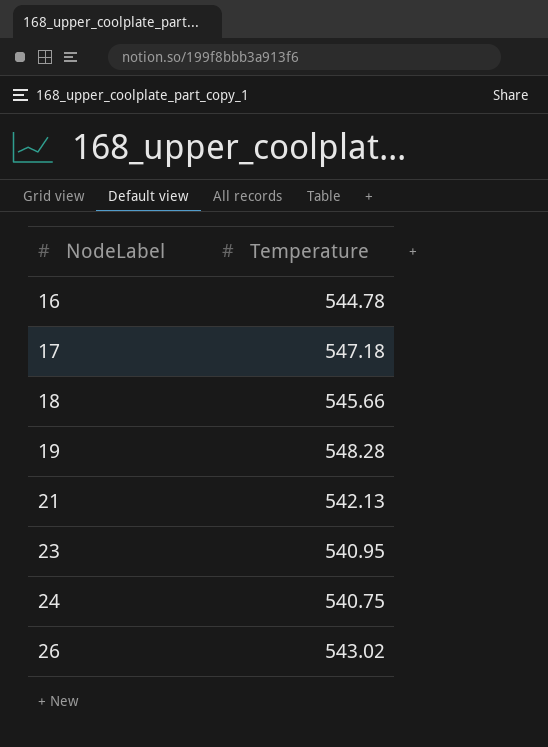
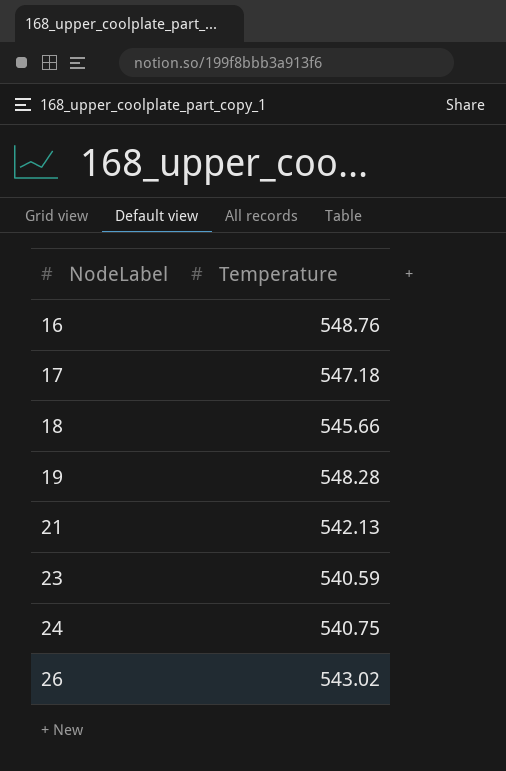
16 | Temperature: 544.78 -> 548.76
23 | Temperature: 540.95 -> 540.59

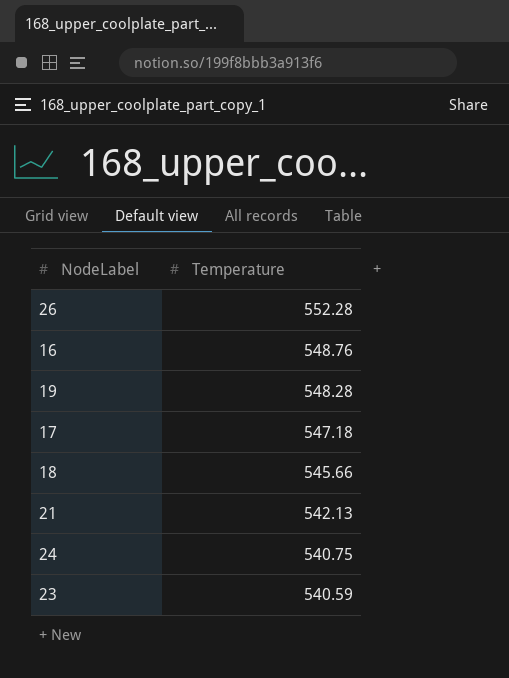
row order: NodeLabel ascending -> Temperature descending
26 | Temperature: 543.02 -> 552.28

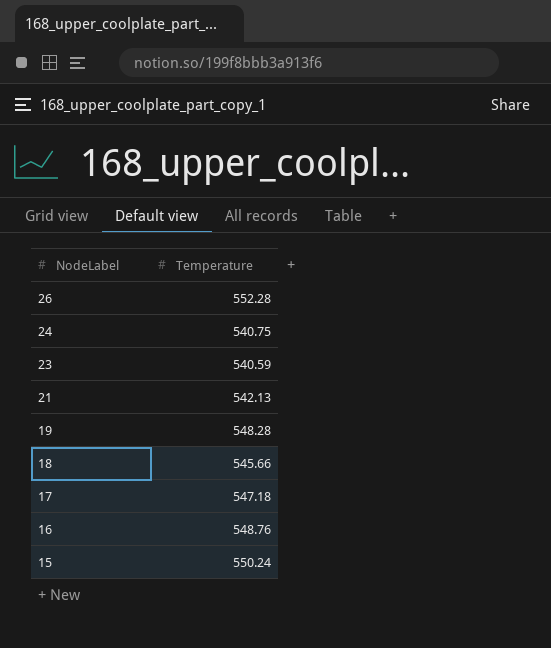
row order: Temperature descending -> NodeLabel descending
row 15: none -> 550.24

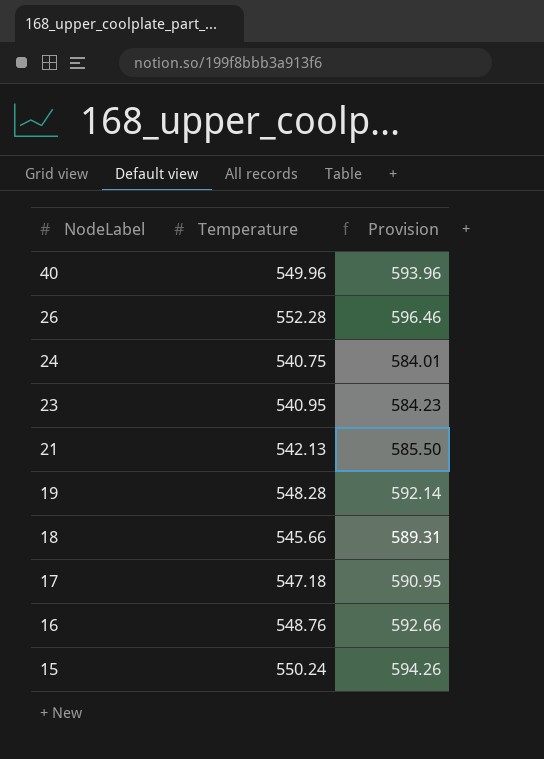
column Provision | formula: none -> [Temperature] * 1.08
row 40: none -> 549.96 | 593.96
23 | Temperature: 540.59 -> 540.95

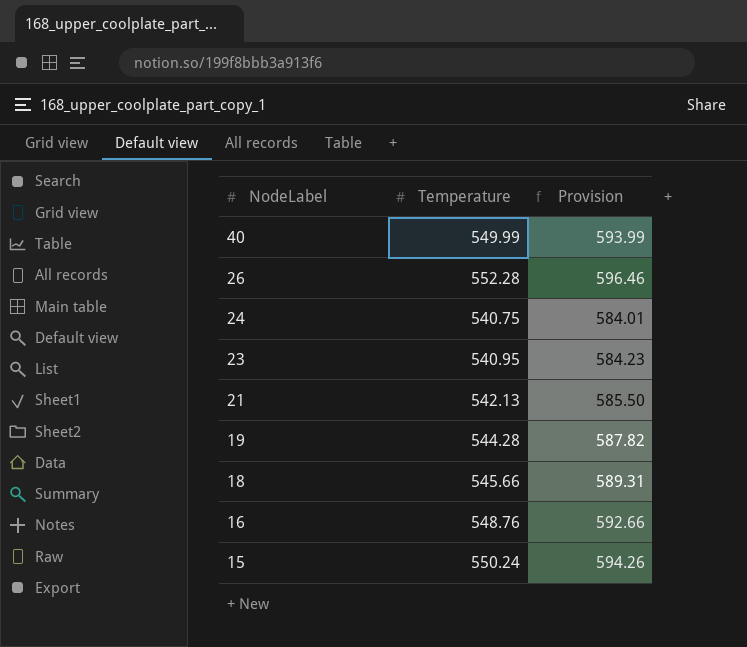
row 17: 547.18 | 590.95 -> none
40 | Temperature: 549.96 -> 549.99
40 | Provision: 593.96 -> 593.99
19 | Temperature: 548.28 -> 544.28
19 | Provision: 592.14 -> 587.82

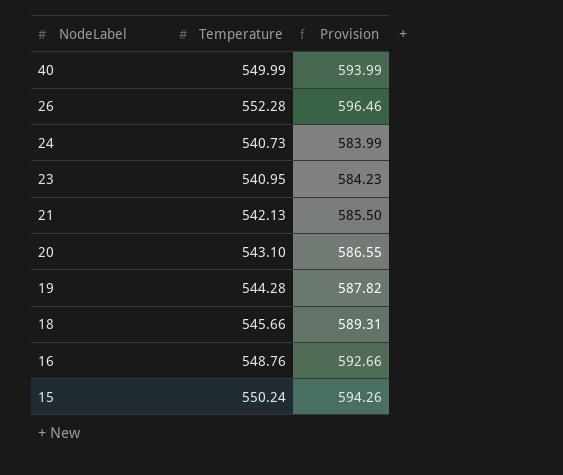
24 | Temperature: 540.75 -> 540.73
24 | Provision: 584.01 -> 583.99
row 20: none -> 543.10 | 586.55

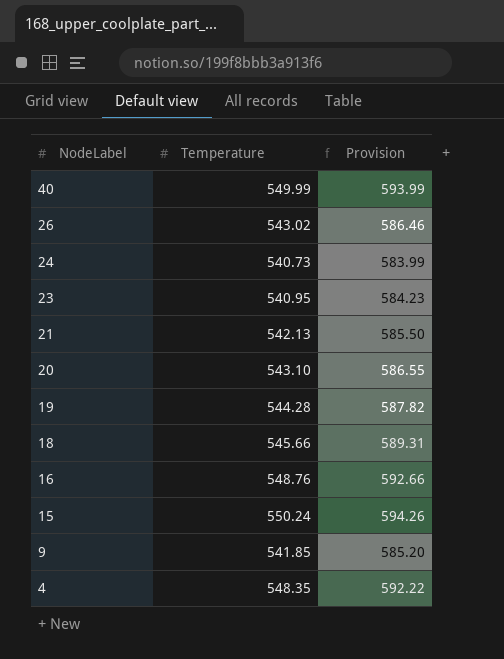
26 | Temperature: 552.28 -> 543.02
26 | Provision: 596.46 -> 586.46
row 9: none -> 541.85 | 585.20
row 4: none -> 548.35 | 592.22

